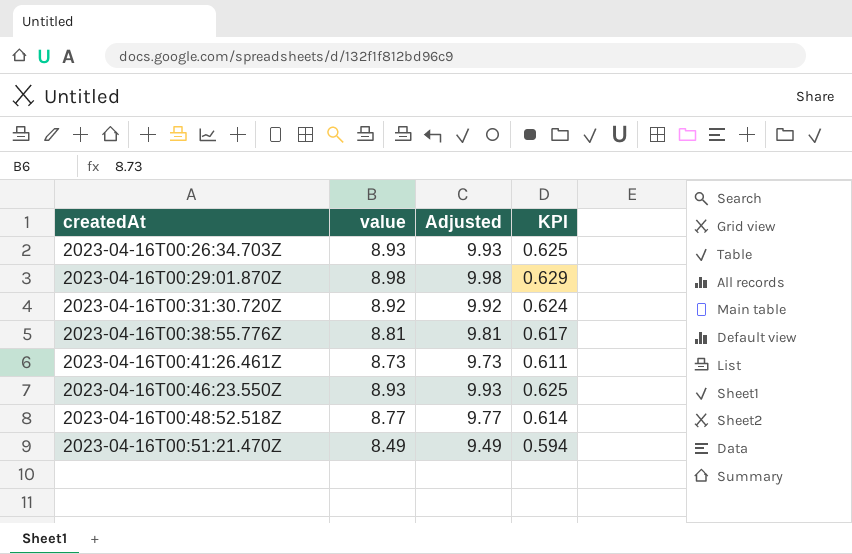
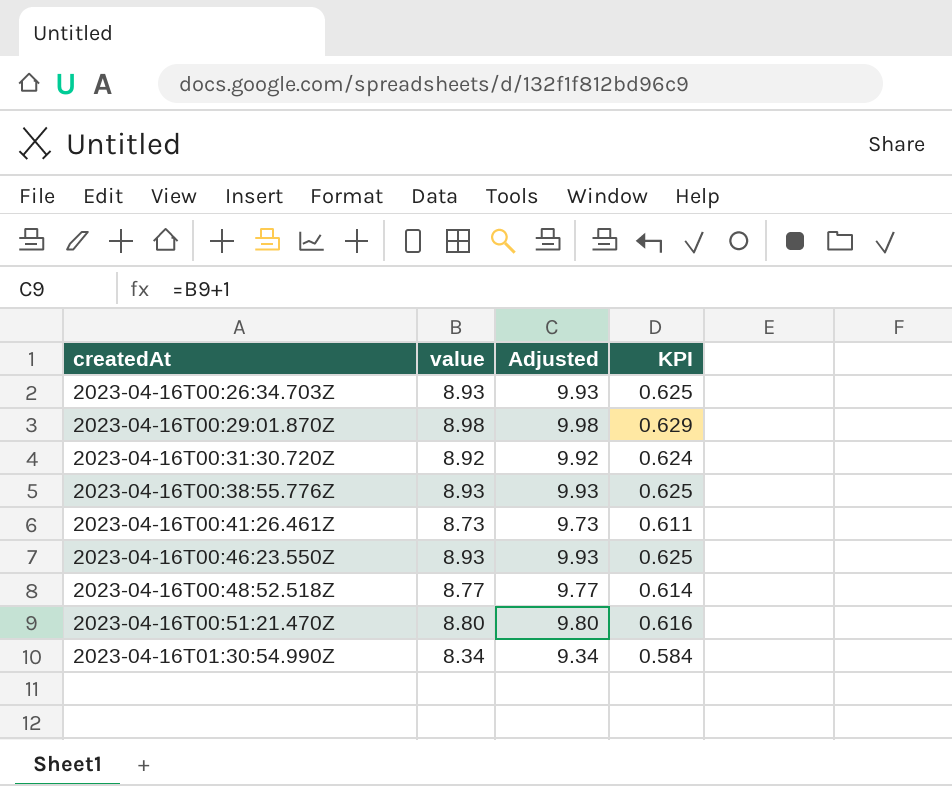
2023-04-16T00:38:55.776Z | value: 8.81 -> 8.93
2023-04-16T00:38:55.776Z | Adjusted: 9.81 -> 9.93
2023-04-16T00:38:55.776Z | KPI: 0.617 -> 0.625
2023-04-16T00:51:21.470Z | value: 8.49 -> 8.80
2023-04-16T00:51:21.470Z | Adjusted: 9.49 -> 9.80
2023-04-16T00:51:21.470Z | KPI: 0.594 -> 0.616
row 2023-04-16T01:30:54.990Z: none -> 8.34 | 9.34 | 0.584

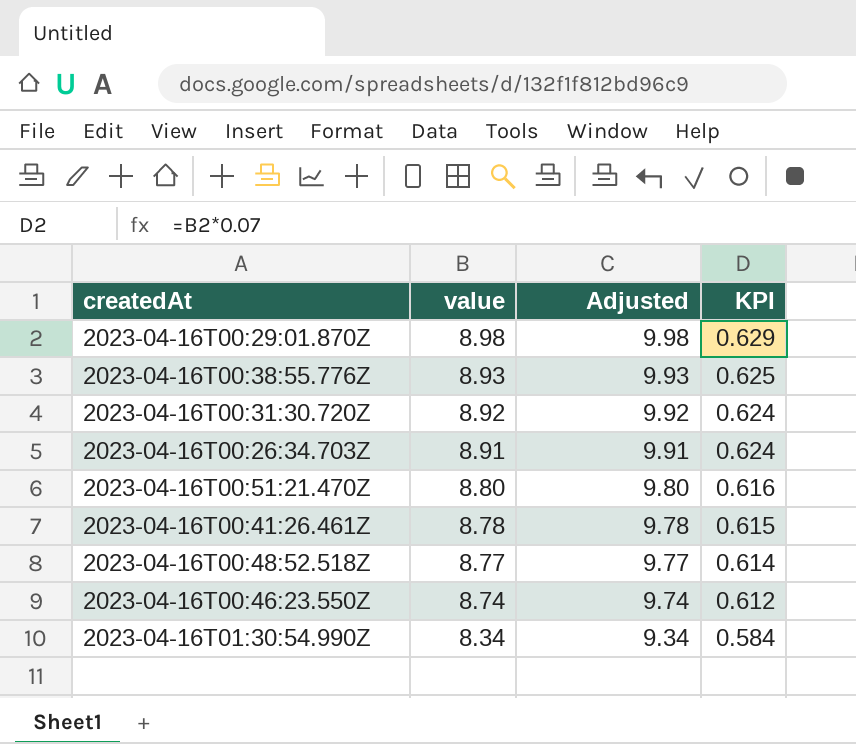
row order: createdAt ascending -> value descending
2023-04-16T00:26:34.703Z | value: 8.93 -> 8.91
2023-04-16T00:26:34.703Z | Adjusted: 9.93 -> 9.91
2023-04-16T00:26:34.703Z | KPI: 0.625 -> 0.624
2023-04-16T00:41:26.461Z | value: 8.73 -> 8.78
2023-04-16T00:41:26.461Z | Adjusted: 9.73 -> 9.78
2023-04-16T00:41:26.461Z | KPI: 0.611 -> 0.615
2023-04-16T00:46:23.550Z | value: 8.93 -> 8.74
2023-04-16T00:46:23.550Z | Adjusted: 9.93 -> 9.74
2023-04-16T00:46:23.550Z | KPI: 0.625 -> 0.612

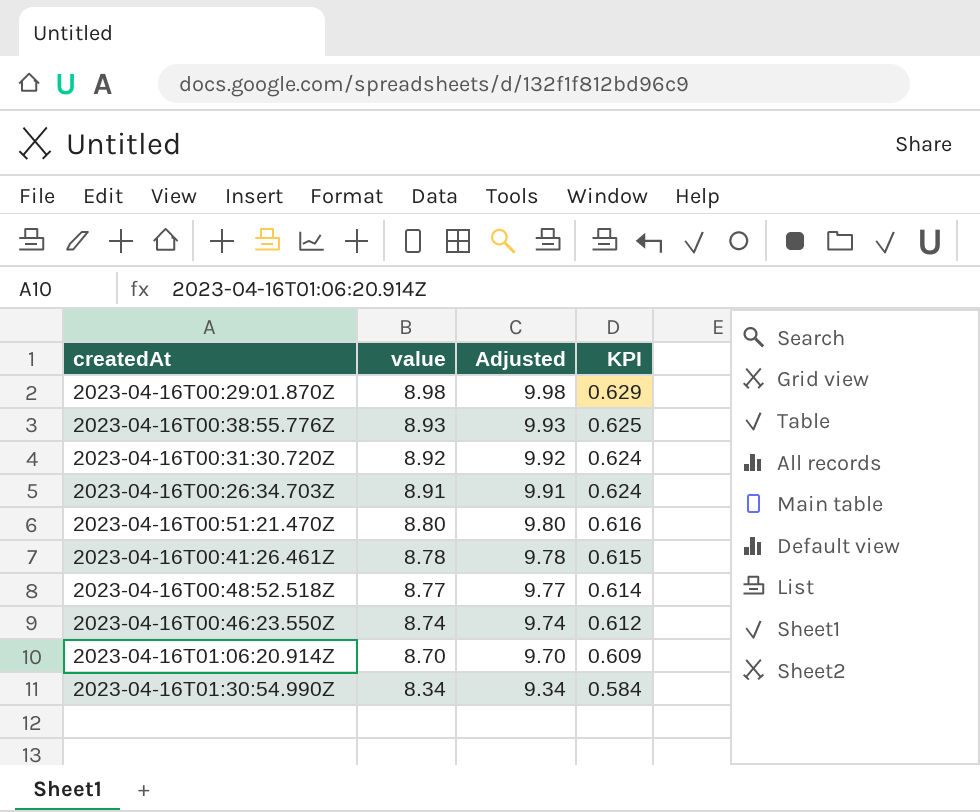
row 2023-04-16T01:06:20.914Z: none -> 8.70 | 9.70 | 0.609

